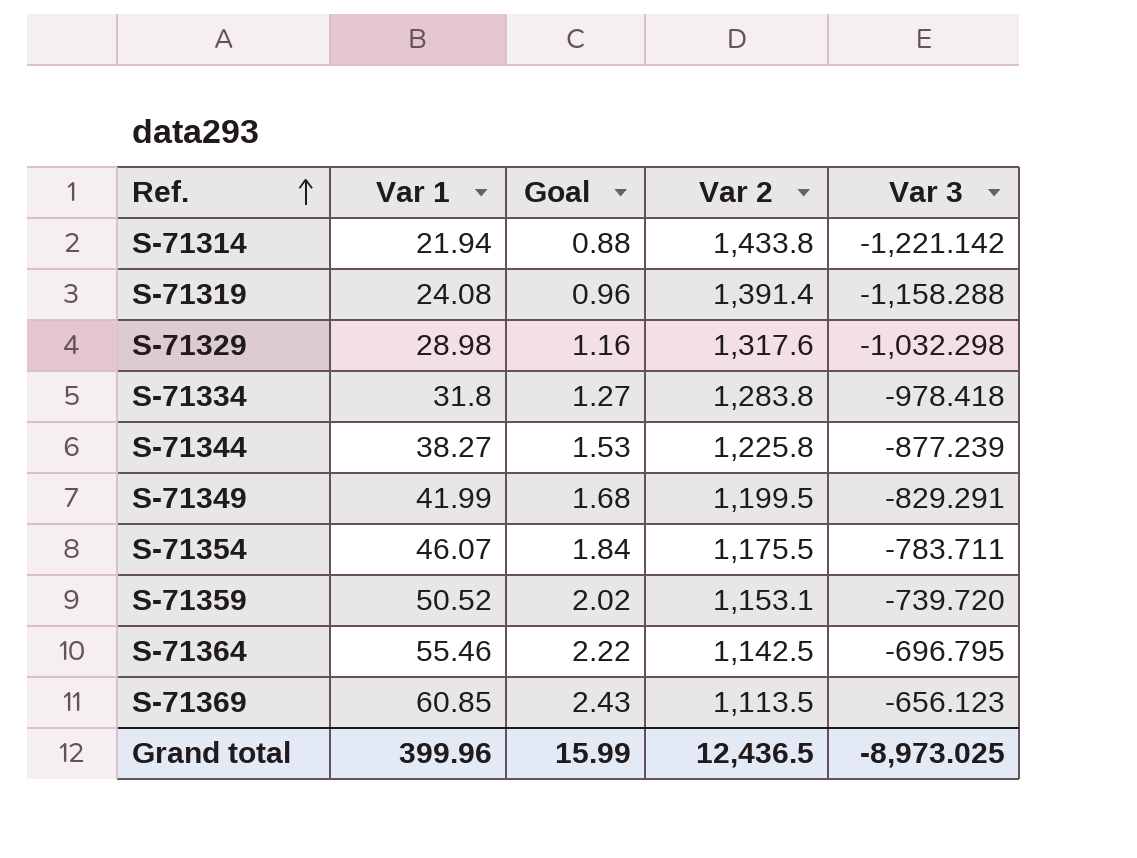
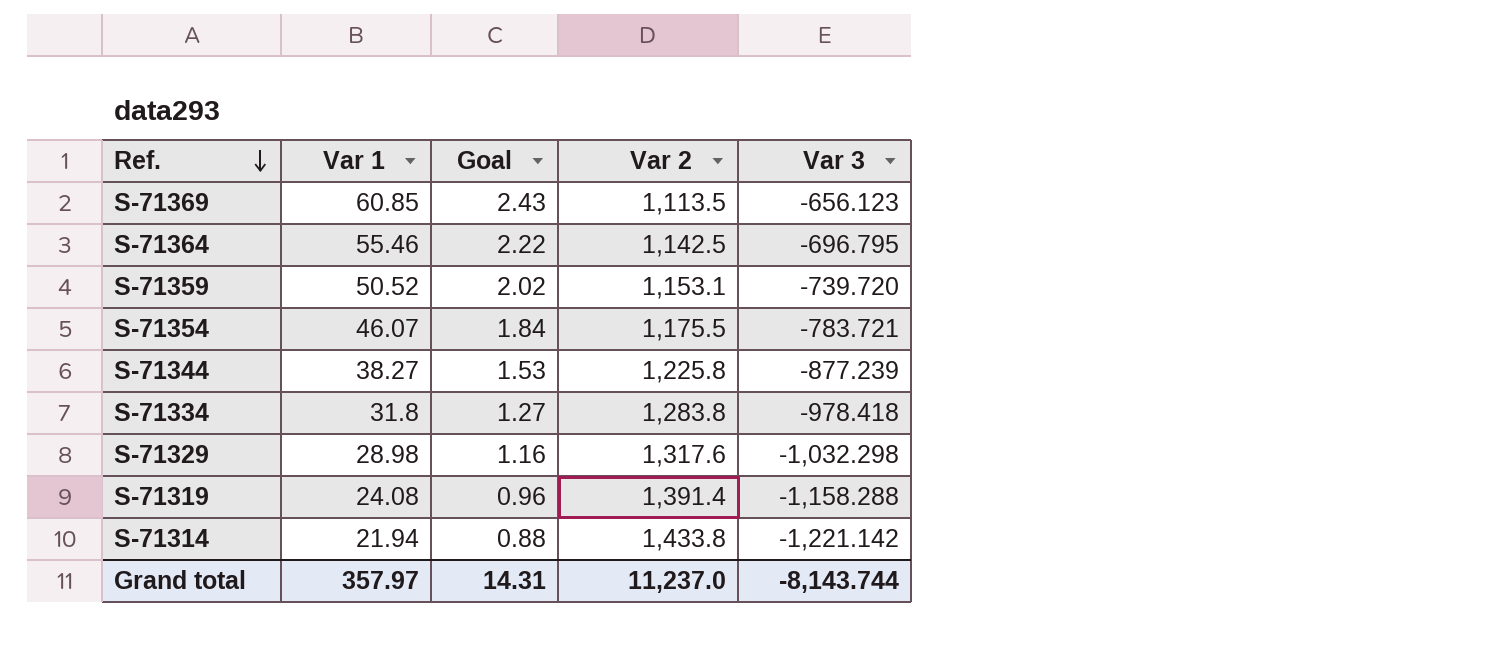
row order: Ref. ascending -> Ref. descending
row S-71349: 41.99 | 1.68 | 1,199.5 | -829.291 -> none
S-71354 | Var 3: -783.711 -> -783.721
Grand total | Var 1: 399.96 -> 357.97
Grand total | Goal: 15.99 -> 14.31
Grand total | Var 2: 12,436.5 -> 11,237.0
Grand total | Var 3: -8,973.025 -> -8,143.744

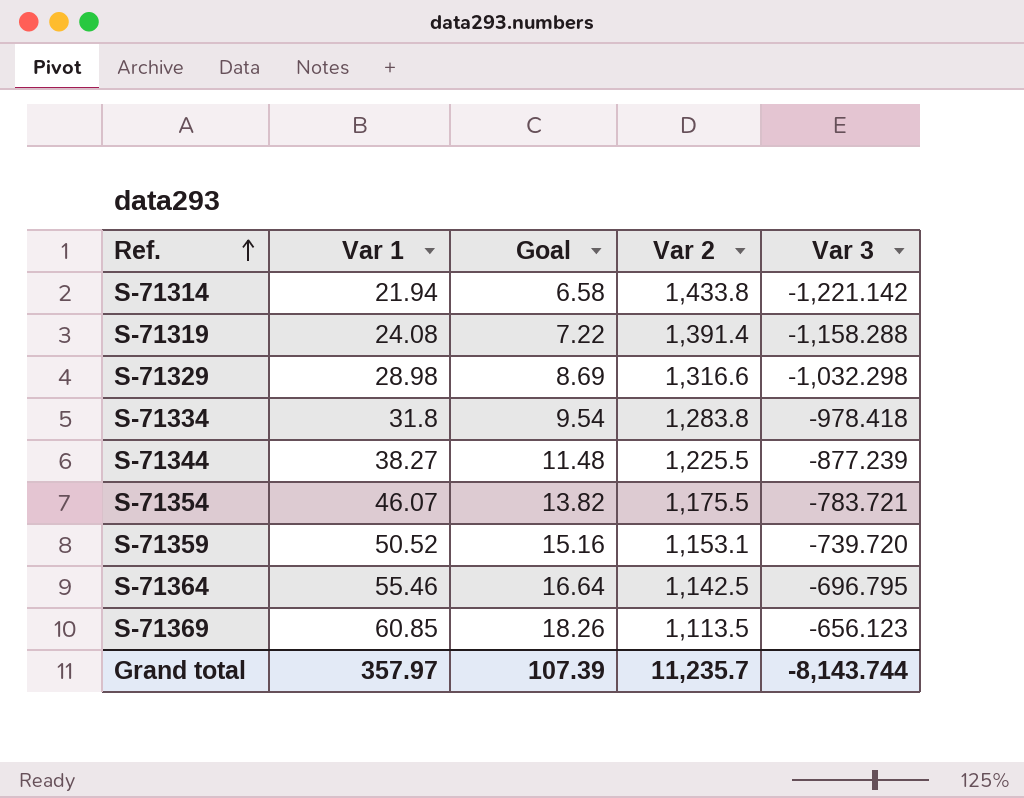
row order: Ref. descending -> Ref. ascending
column Goal | formula: [Var 1] * 0.04 -> [Var 1] * 0.3
S-71329 | Var 2: 1,317.6 -> 1,316.6
S-71344 | Var 2: 1,225.8 -> 1,225.5
Grand total | Goal: 14.31 -> 107.39
Grand total | Var 2: 11,237.0 -> 11,235.7

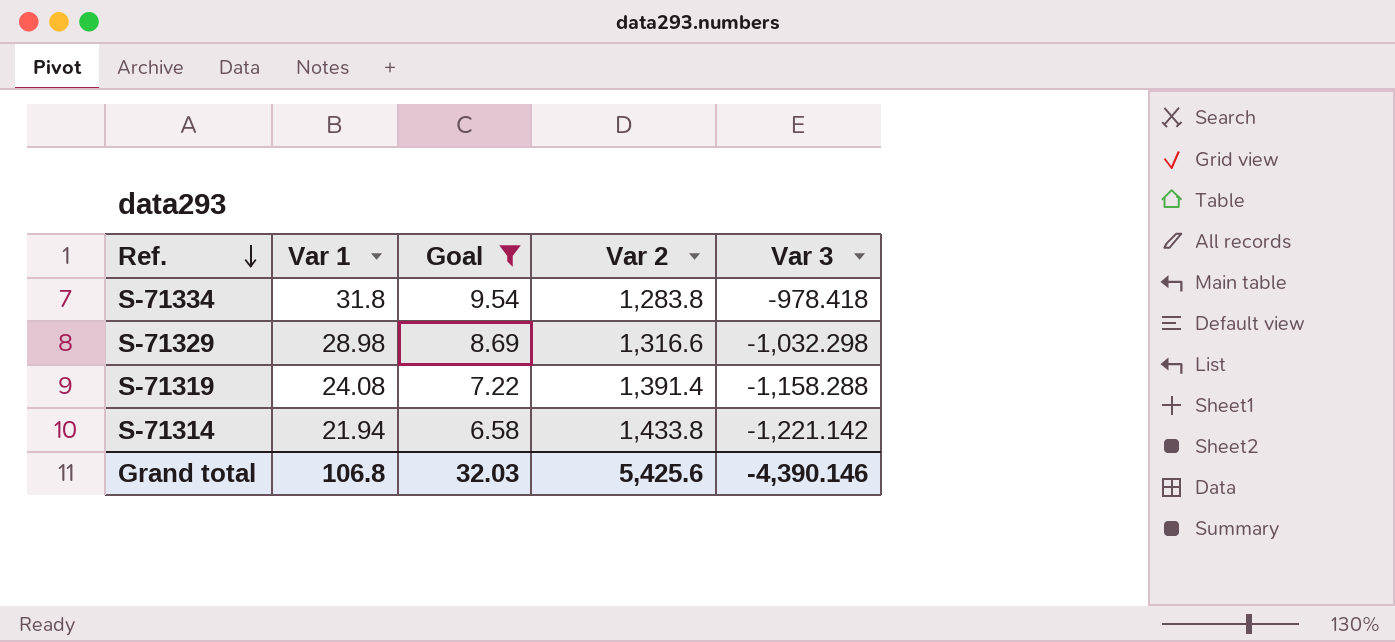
filter: none -> Goal <= 9.54
row order: Ref. ascending -> Ref. descending
Grand total | Var 1: 357.97 -> 106.8
Grand total | Goal: 107.39 -> 32.03
Grand total | Var 2: 11,235.7 -> 5,425.6
Grand total | Var 3: -8,143.744 -> -4,390.146

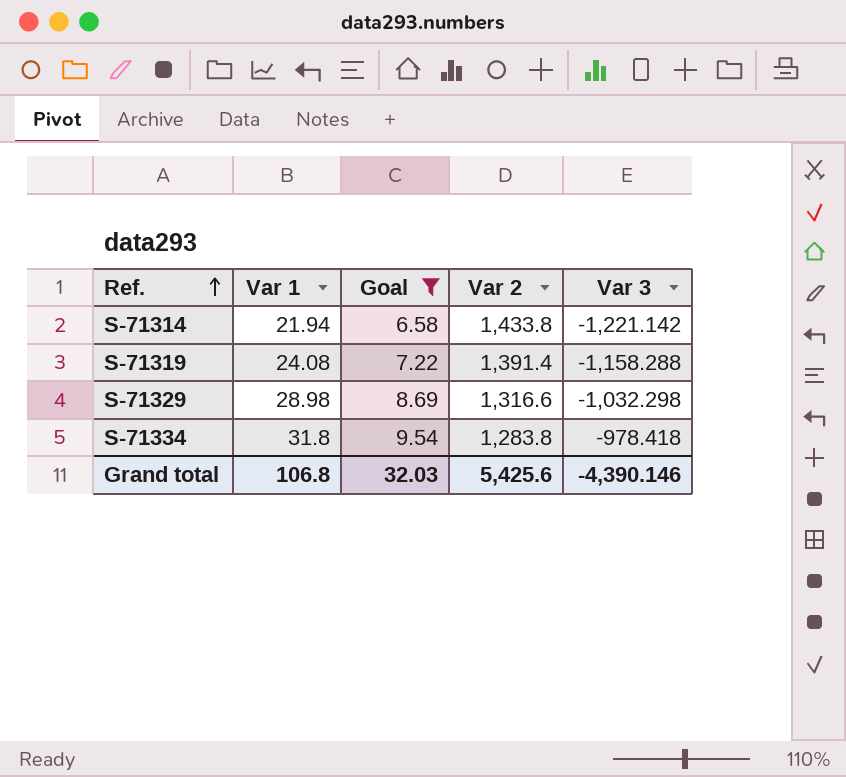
row order: Ref. descending -> Ref. ascending

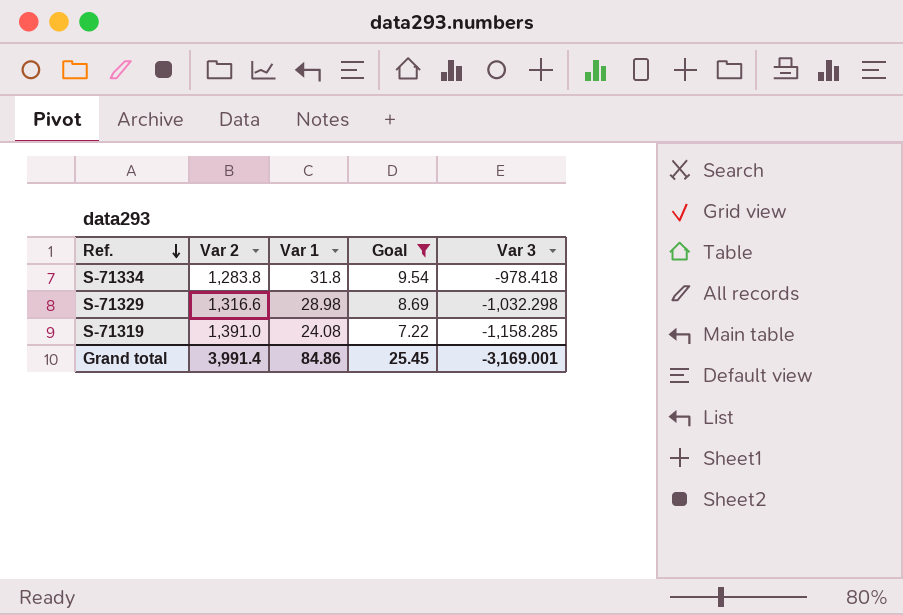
row order: Ref. ascending -> Ref. descending
column Var 2 | position: 4 -> 2
row S-71314: 21.94 | 6.58 | 1,433.8 | -1,221.142 -> none
S-71319 | Var 2: 1,391.4 -> 1,391.0
S-71319 | Var 3: -1,158.288 -> -1,158.285
Grand total | Var 2: 5,425.6 -> 3,991.4
Grand total | Var 1: 106.8 -> 84.86
Grand total | Goal: 32.03 -> 25.45
Grand total | Var 3: -4,390.146 -> -3,169.001

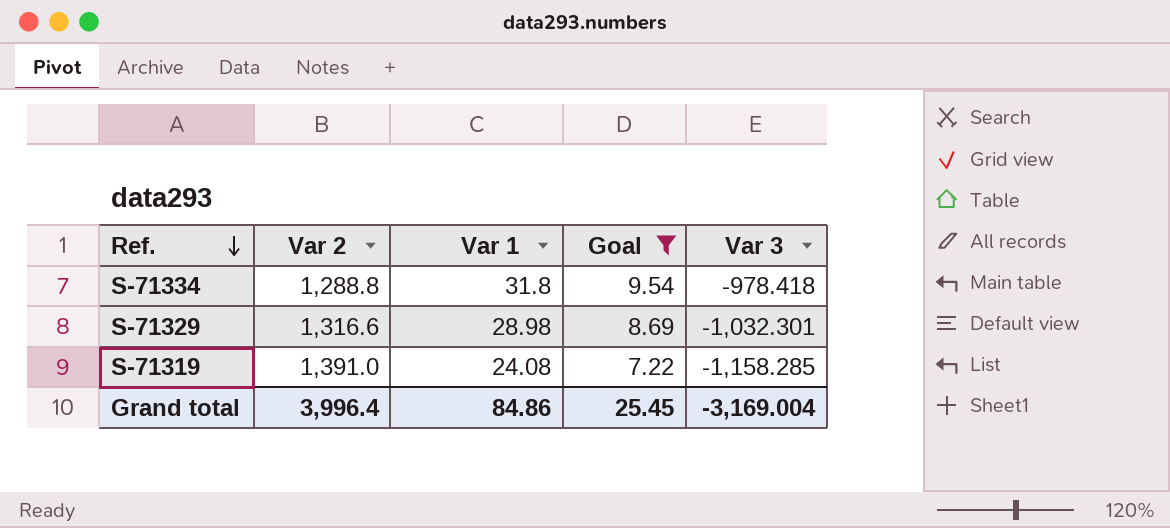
S-71334 | Var 2: 1,283.8 -> 1,288.8
S-71329 | Var 3: -1,032.298 -> -1,032.301
Grand total | Var 2: 3,991.4 -> 3,996.4
Grand total | Var 3: -3,169.001 -> -3,169.004

